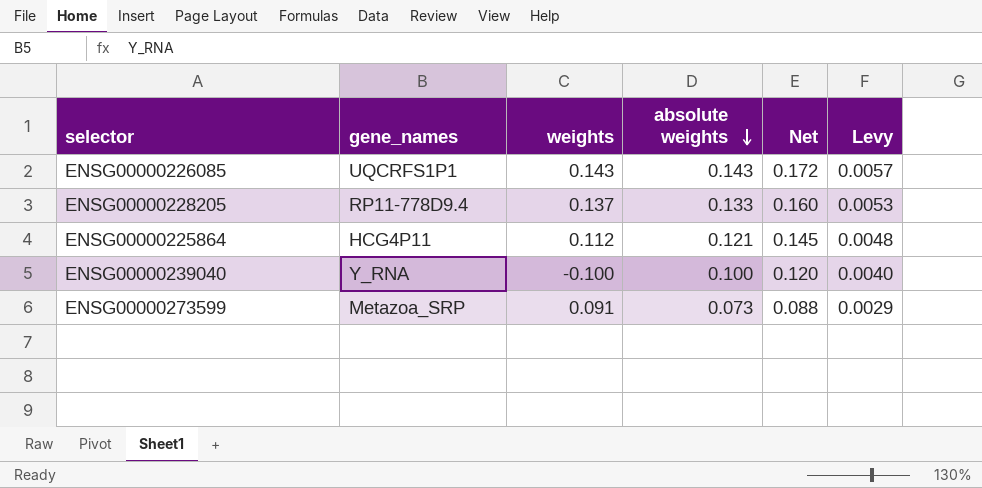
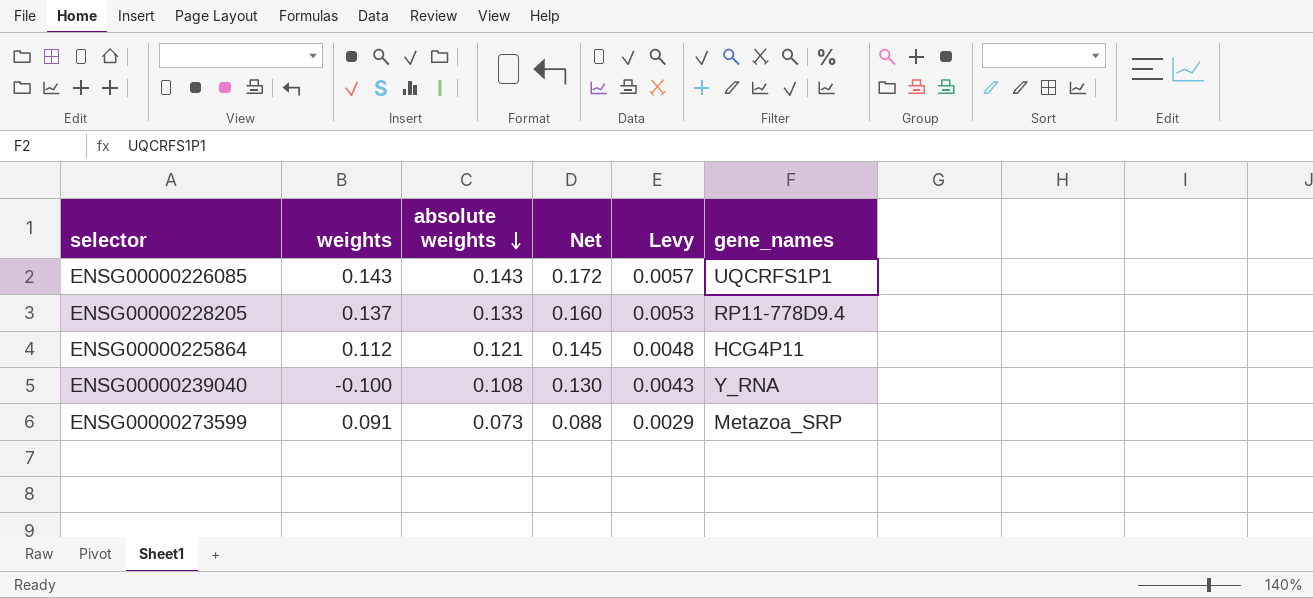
column gene_names | position: 2 -> 6
ENSG00000239040 | absolute weights: 0.100 -> 0.108
ENSG00000239040 | Net: 0.120 -> 0.130
ENSG00000239040 | Levy: 0.0040 -> 0.0043

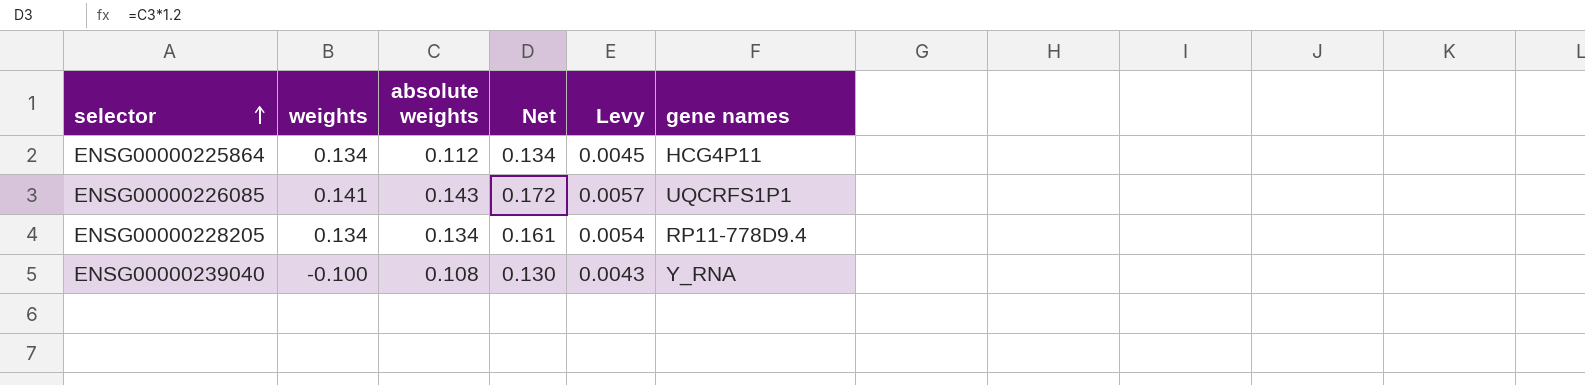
row order: absolute weights descending -> selector ascending
column name: gene_names -> gene names
row ENSG00000273599: 0.091 | 0.073 | 0.088 | 0.0029 | Metazoa_SRP -> none
ENSG00000225864 | weights: 0.112 -> 0.134
ENSG00000225864 | absolute weights: 0.121 -> 0.112
ENSG00000225864 | Net: 0.145 -> 0.134
ENSG00000225864 | Levy: 0.0048 -> 0.0045
ENSG00000226085 | weights: 0.143 -> 0.141
ENSG00000228205 | weights: 0.137 -> 0.134
ENSG00000228205 | absolute weights: 0.133 -> 0.134
ENSG00000228205 | Net: 0.160 -> 0.161
ENSG00000228205 | Levy: 0.0053 -> 0.0054

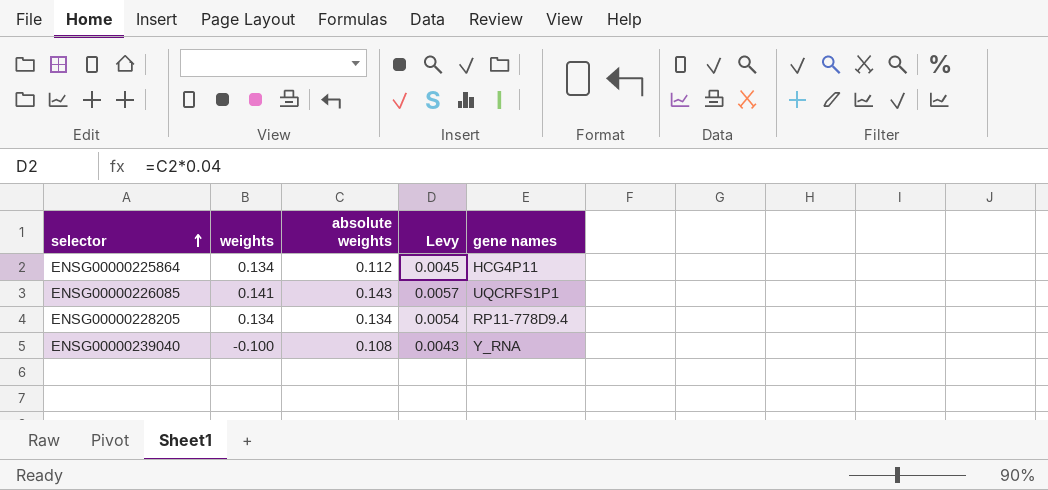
column Net | formula: [absolute weights] * 1.2 -> none

